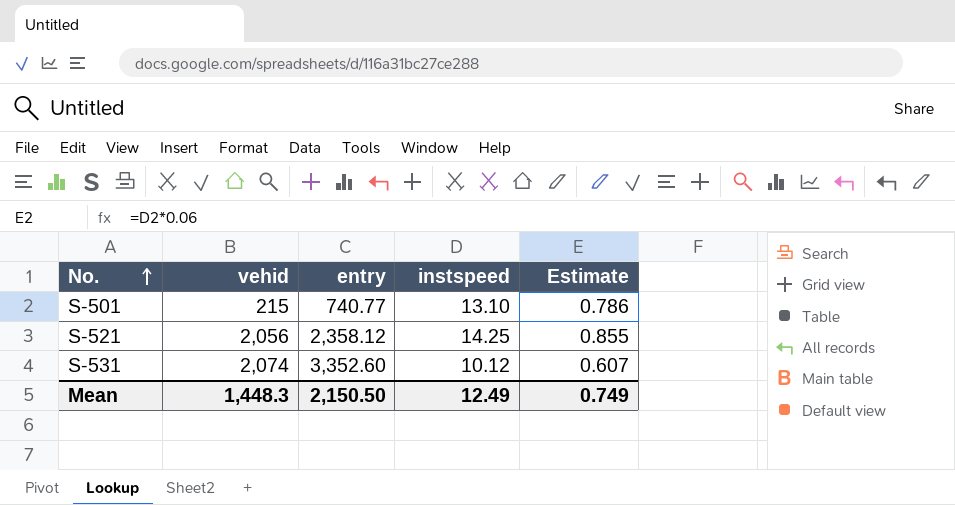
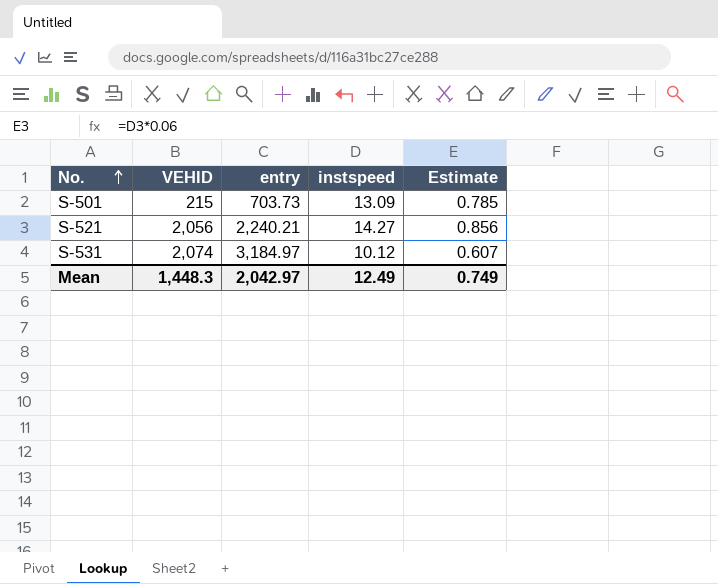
column name: vehid -> VEHID
S-501 | entry: 740.77 -> 703.73
S-501 | instspeed: 13.10 -> 13.09
S-501 | Estimate: 0.786 -> 0.785
S-521 | entry: 2,358.12 -> 2,240.21
S-521 | instspeed: 14.25 -> 14.27
S-521 | Estimate: 0.855 -> 0.856
S-531 | entry: 3,352.60 -> 3,184.97
Mean | entry: 2,150.50 -> 2,042.97

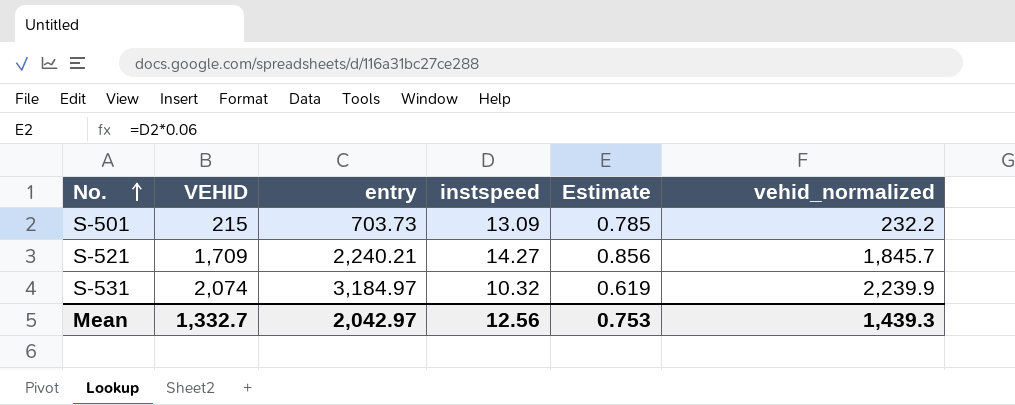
column vehid_normalized | formula: none -> [VEHID] * 1.08
S-521 | VEHID: 2,056 -> 1,709
S-531 | instspeed: 10.12 -> 10.32
S-531 | Estimate: 0.607 -> 0.619
Mean | VEHID: 1,448.3 -> 1,332.7
Mean | instspeed: 12.49 -> 12.56
Mean | Estimate: 0.749 -> 0.753

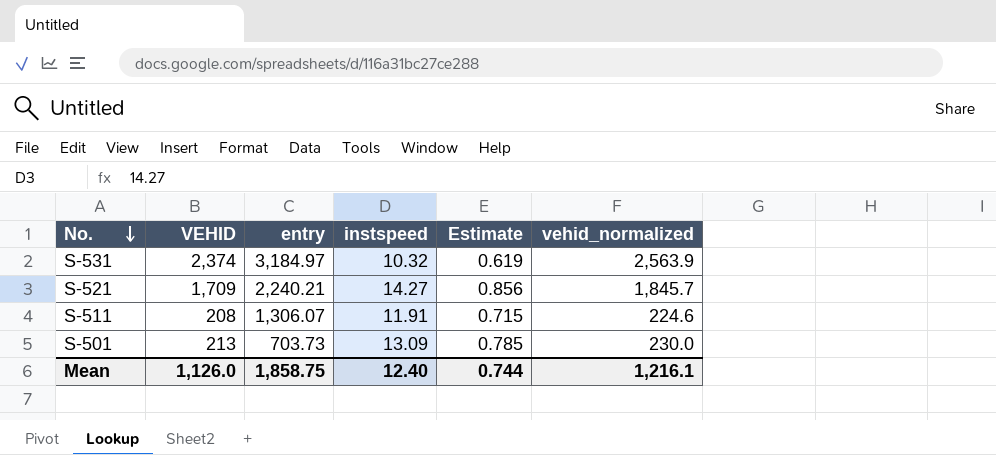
row order: No. ascending -> No. descending
S-531 | VEHID: 2,074 -> 2,374
S-531 | vehid_normalized: 2,239.9 -> 2,563.9
row S-511: none -> 208 | 1,306.07 | 11.91 | 0.715 | 224.6
S-501 | VEHID: 215 -> 213
S-501 | vehid_normalized: 232.2 -> 230.0
Mean | VEHID: 1,332.7 -> 1,126.0
Mean | entry: 2,042.97 -> 1,858.75
Mean | instspeed: 12.56 -> 12.40
Mean | Estimate: 0.753 -> 0.744
Mean | vehid_normalized: 1,439.3 -> 1,216.1

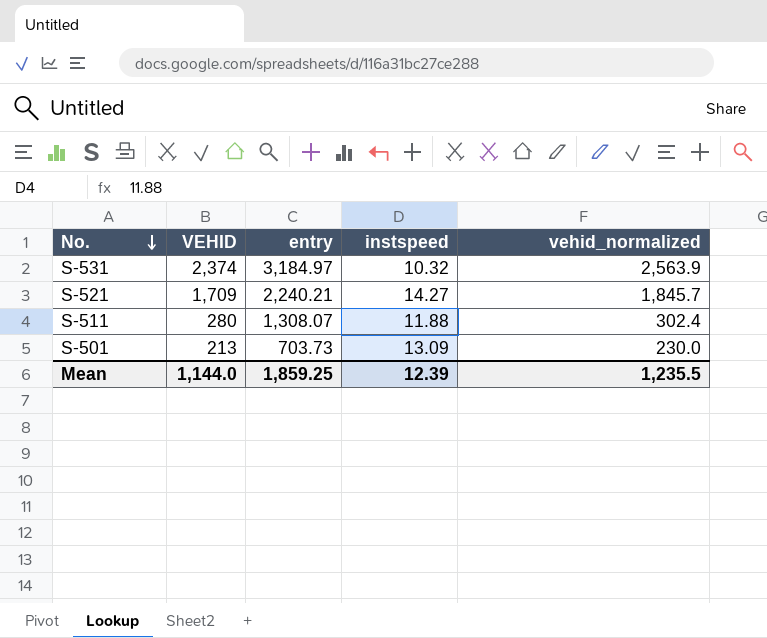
column Estimate | formula: [instspeed] * 0.06 -> none
S-511 | VEHID: 208 -> 280
S-511 | entry: 1,306.07 -> 1,308.07
S-511 | instspeed: 11.91 -> 11.88
S-511 | vehid_normalized: 224.6 -> 302.4
Mean | VEHID: 1,126.0 -> 1,144.0
Mean | entry: 1,858.75 -> 1,859.25
Mean | instspeed: 12.40 -> 12.39
Mean | vehid_normalized: 1,216.1 -> 1,235.5

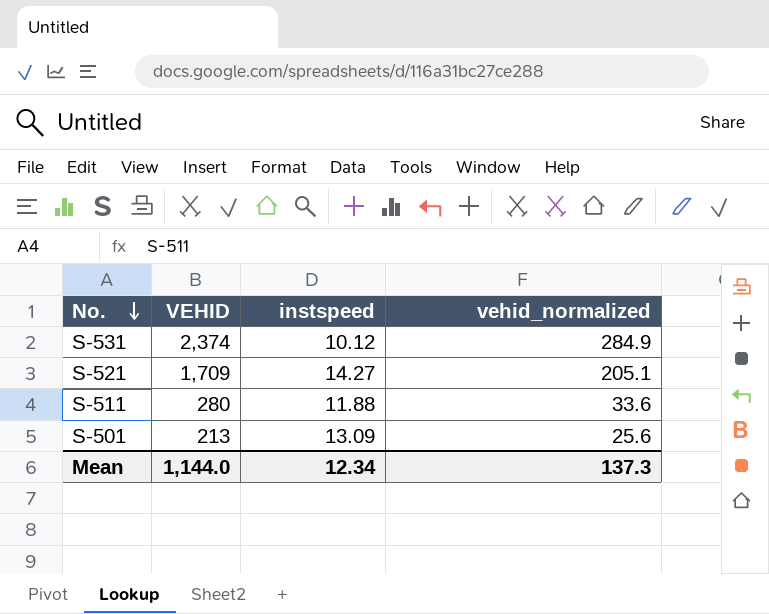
column entry | position: 3 -> none
column vehid_normalized | formula: [VEHID] * 1.08 -> [VEHID] * 0.12
S-531 | instspeed: 10.32 -> 10.12
Mean | instspeed: 12.39 -> 12.34
Mean | vehid_normalized: 1,235.5 -> 137.3

